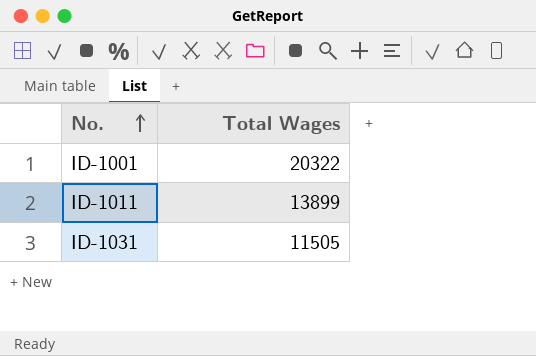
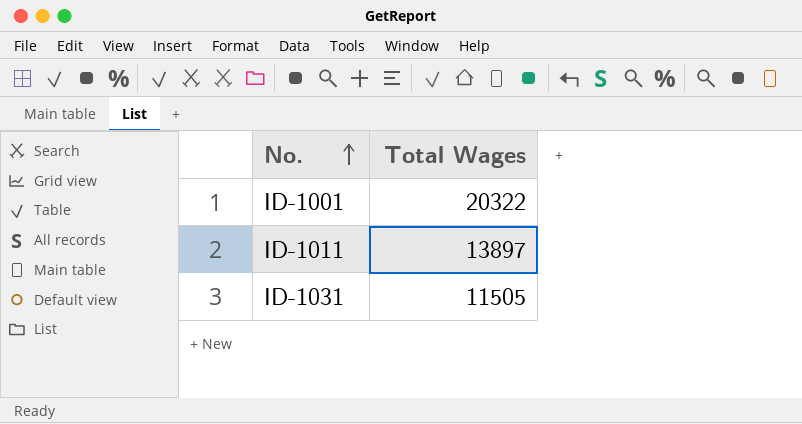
ID-1011 | Total Wages: 13899 -> 13897

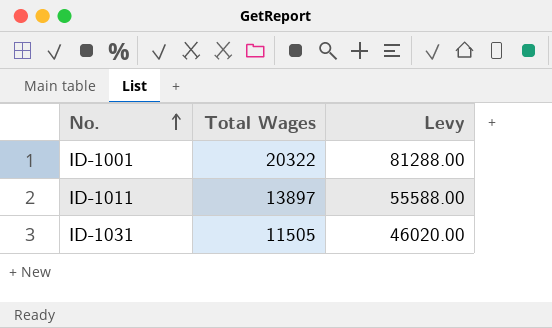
column Levy | formula: none -> [Total Wages] * 4

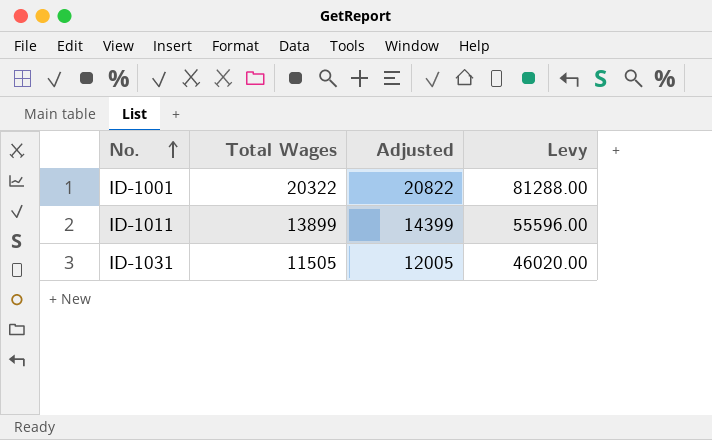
column Adjusted | formula: none -> [Total Wages] + 500
ID-1011 | Total Wages: 13897 -> 13899
ID-1011 | Levy: 55588.00 -> 55596.00

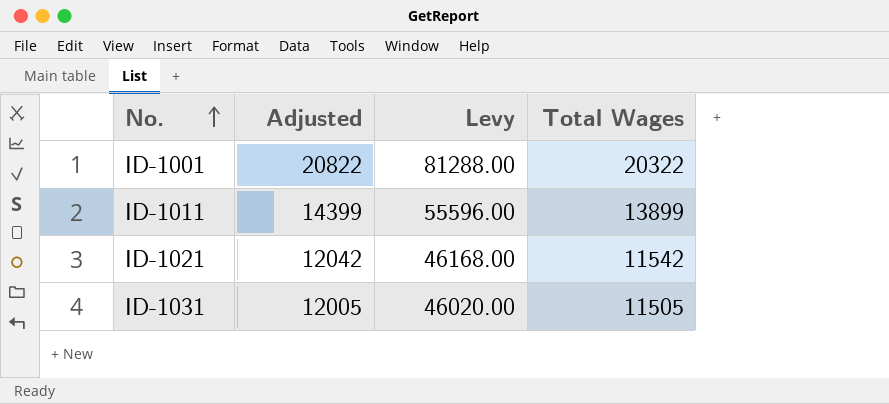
column Total Wages | position: 2 -> 4
row ID-1021: none -> 12042 | 46168.00 | 11542

